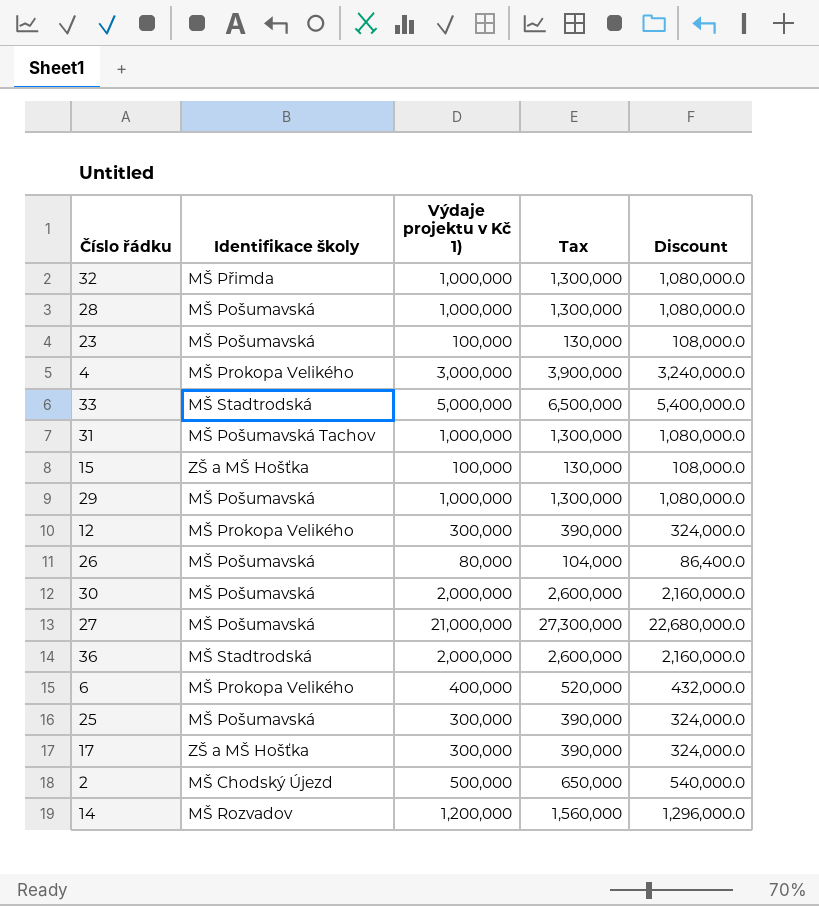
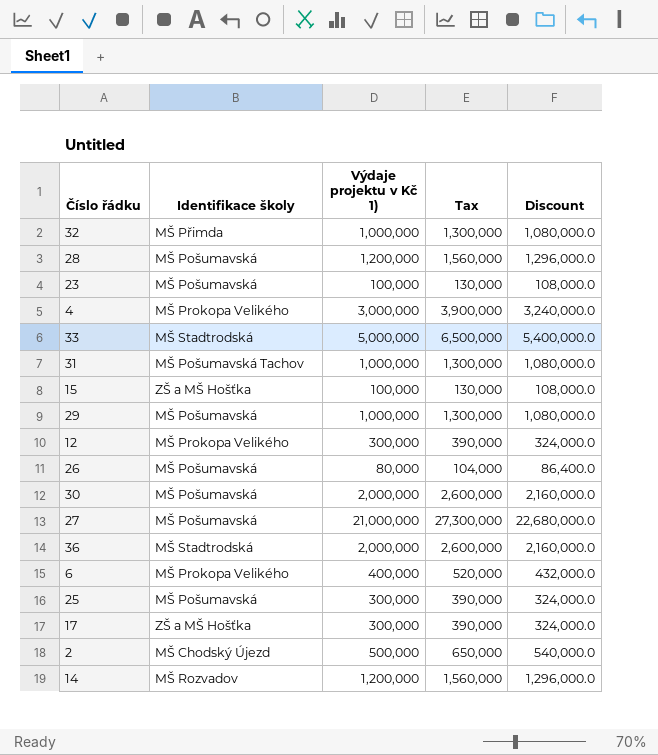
28 | Výdaje projektu v Kč 1): 1,000,000 -> 1,200,000
28 | Tax: 1,300,000 -> 1,560,000
28 | Discount: 1,080,000.0 -> 1,296,000.0

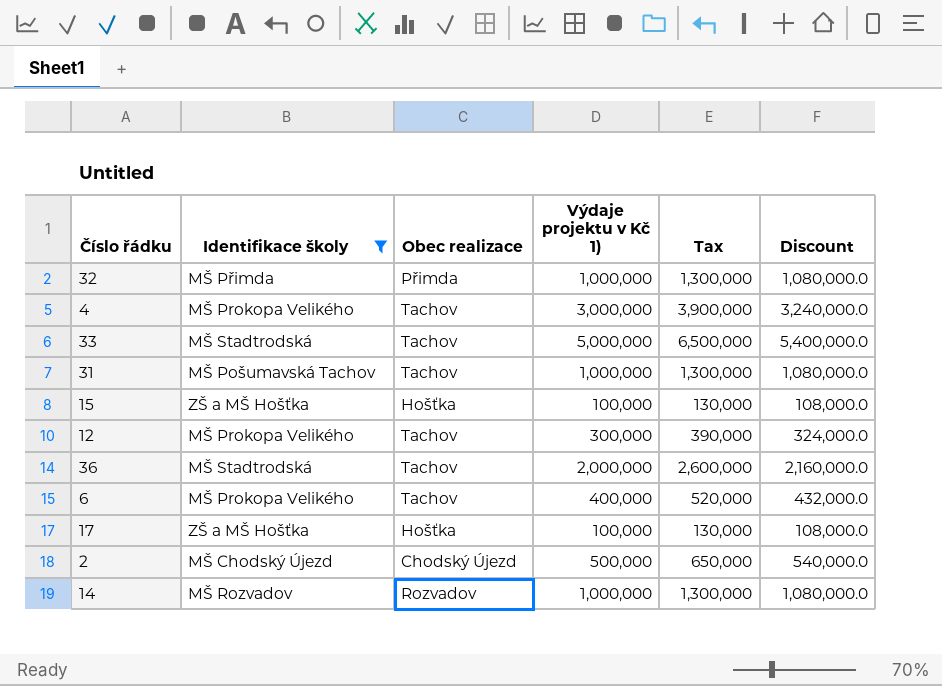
filter: none -> Identifikace školy != MŠ Pošumavská
column Obec realizace | position: none -> 3
17 | Výdaje projektu v Kč 1): 300,000 -> 100,000
17 | Tax: 390,000 -> 130,000
17 | Discount: 324,000.0 -> 108,000.0
14 | Výdaje projektu v Kč 1): 1,200,000 -> 1,000,000
14 | Tax: 1,560,000 -> 1,300,000
14 | Discount: 1,296,000.0 -> 1,080,000.0

